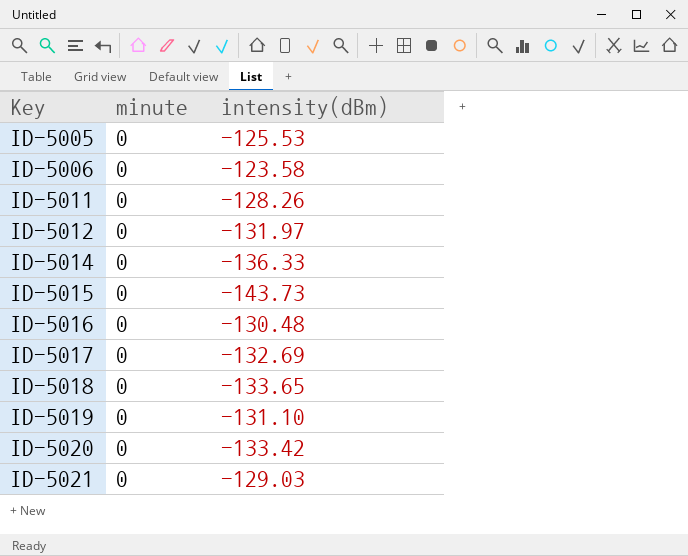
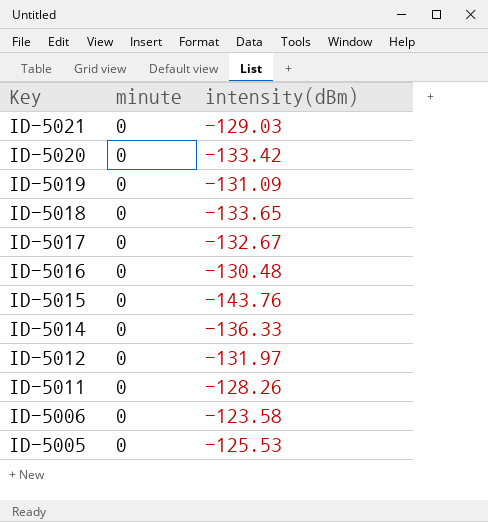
row order: Key ascending -> Key descending
ID-5019 | intensity(dBm): -131.10 -> -131.09
ID-5017 | intensity(dBm): -132.69 -> -132.67
ID-5015 | intensity(dBm): -143.73 -> -143.76

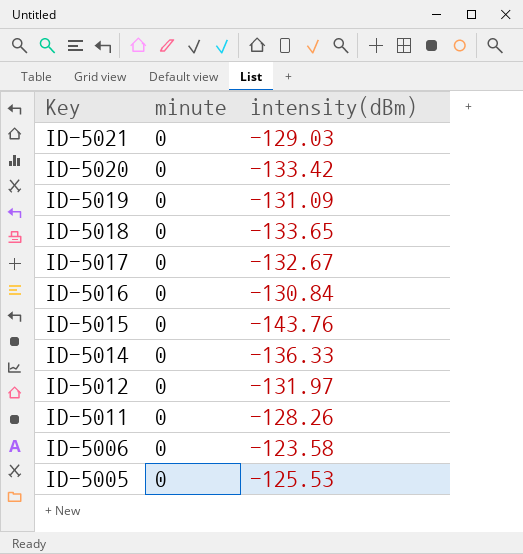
ID-5016 | intensity(dBm): -130.48 -> -130.84

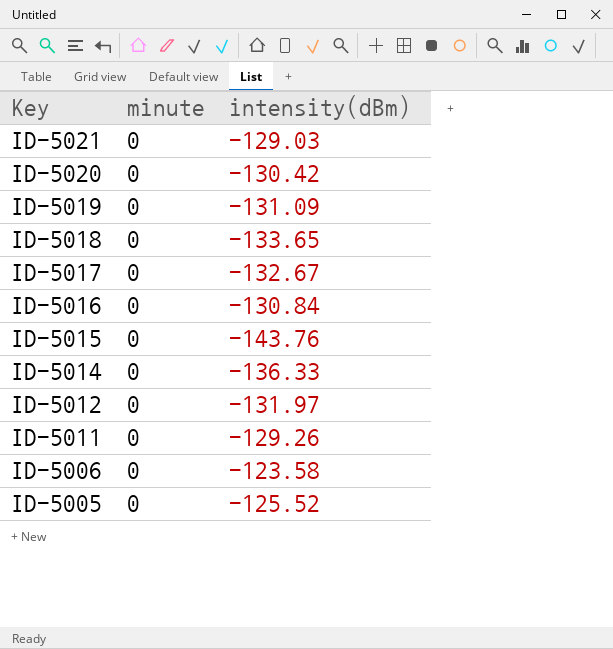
ID-5020 | intensity(dBm): -133.42 -> -130.42
ID-5011 | intensity(dBm): -128.26 -> -129.26
ID-5005 | intensity(dBm): -125.53 -> -125.52

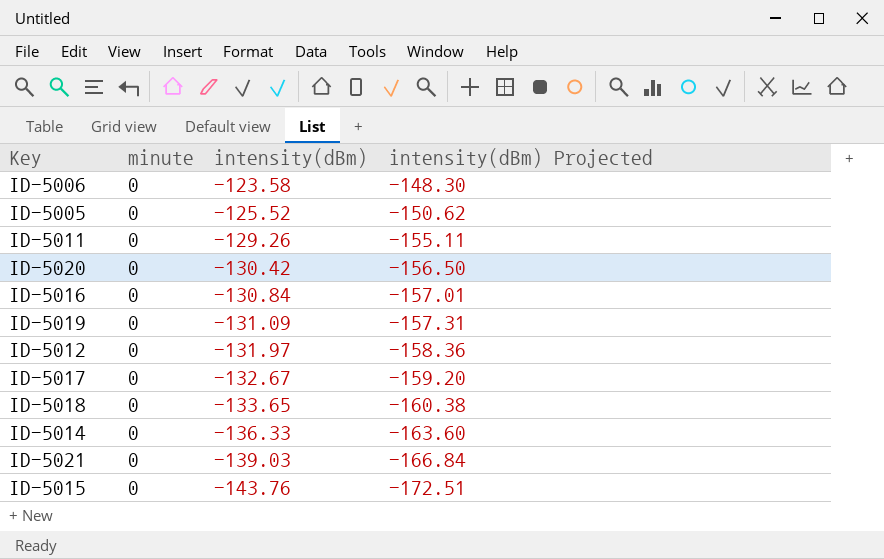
row order: Key descending -> intensity(dBm) descending
column intensity(dBm) Projected | formula: none -> [intensity(dBm)] * 1.2
ID-5021 | intensity(dBm): -129.03 -> -139.03

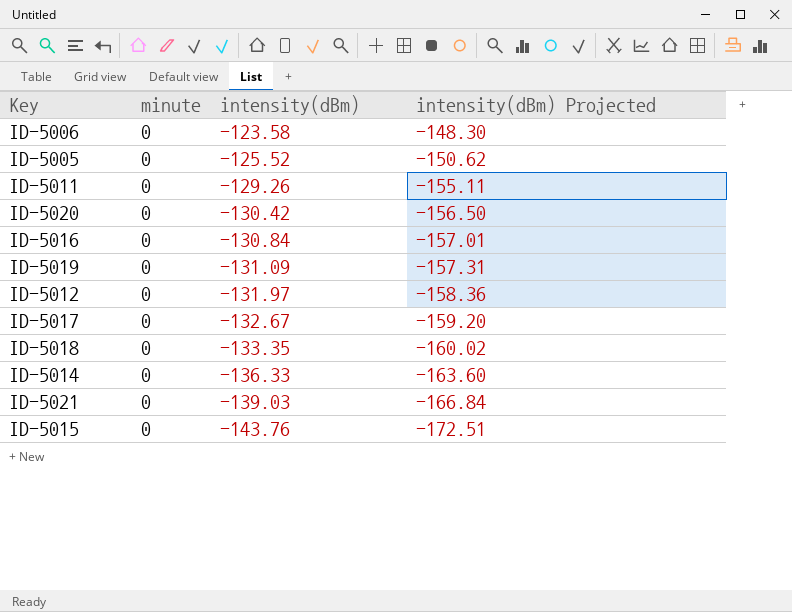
ID-5018 | intensity(dBm): -133.65 -> -133.35
ID-5018 | intensity(dBm) Projected: -160.38 -> -160.02

